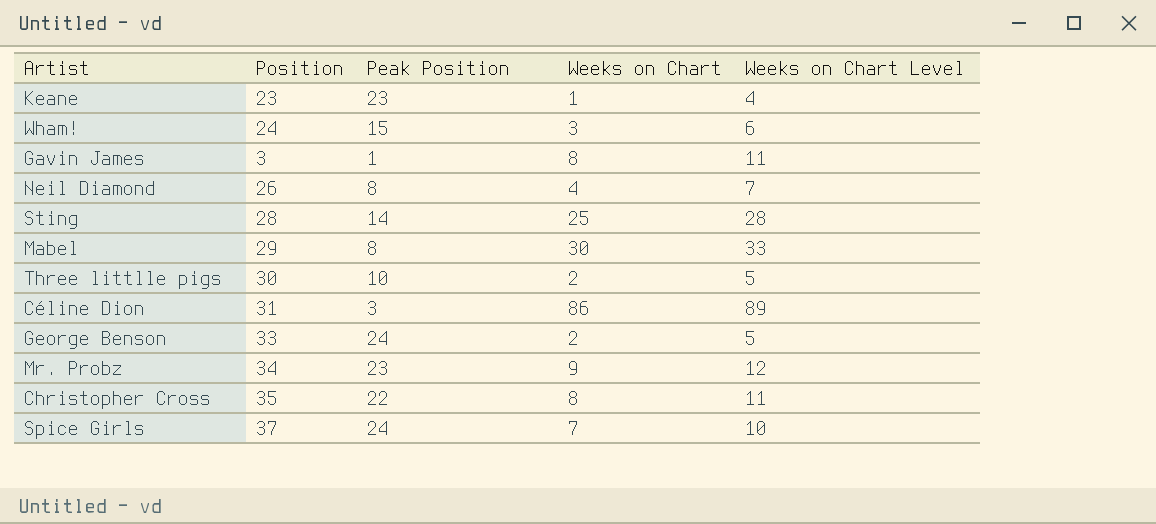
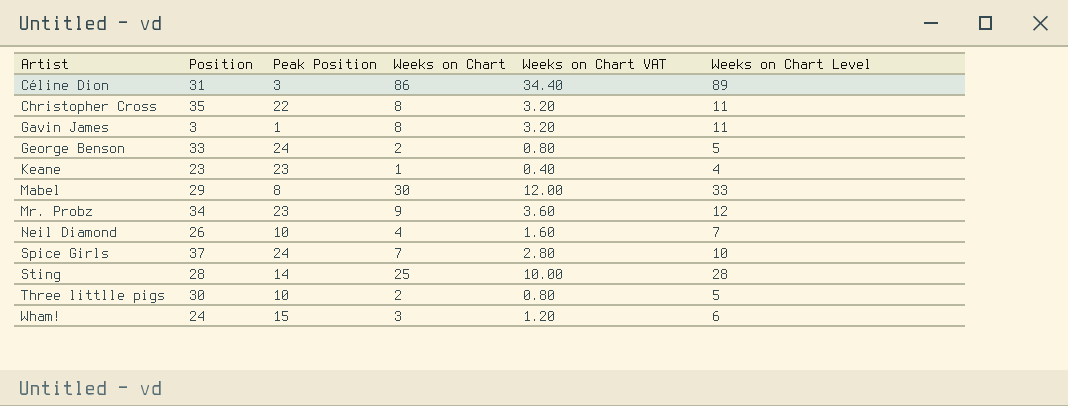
row order: none -> Artist ascending
column Weeks on Chart VAT | formula: none -> [Weeks on Chart] * 0.4
Neil Diamond | Peak Position: 8 -> 10

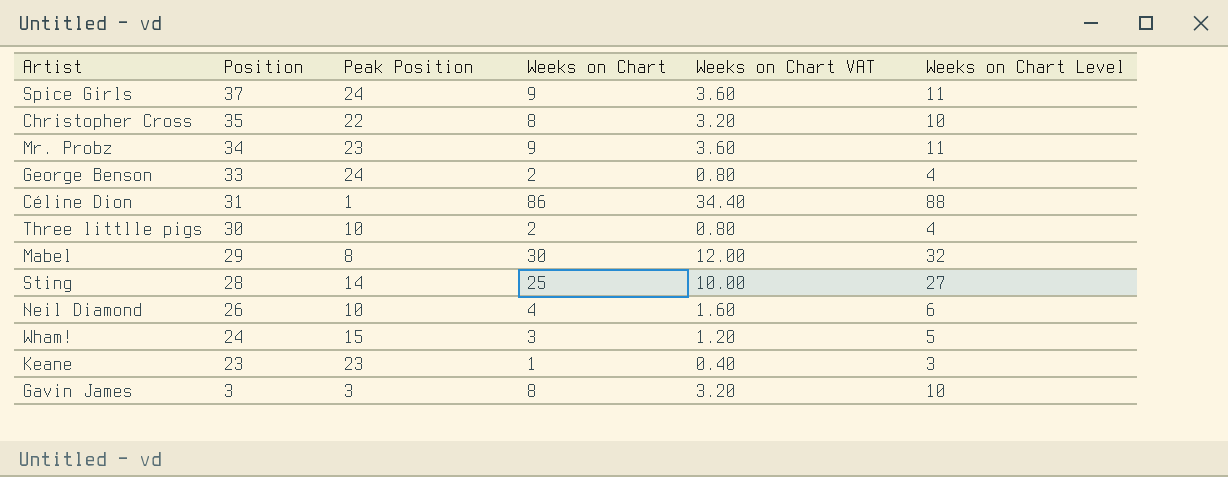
row order: Artist ascending -> Position descending
column Weeks on Chart Level | formula: [Weeks on Chart] + 3 -> [Weeks on Chart] + 2
Spice Girls | Weeks on Chart: 7 -> 9
Spice Girls | Weeks on Chart VAT: 2.80 -> 3.60
Céline Dion | Peak Position: 3 -> 1
Gavin James | Peak Position: 1 -> 3

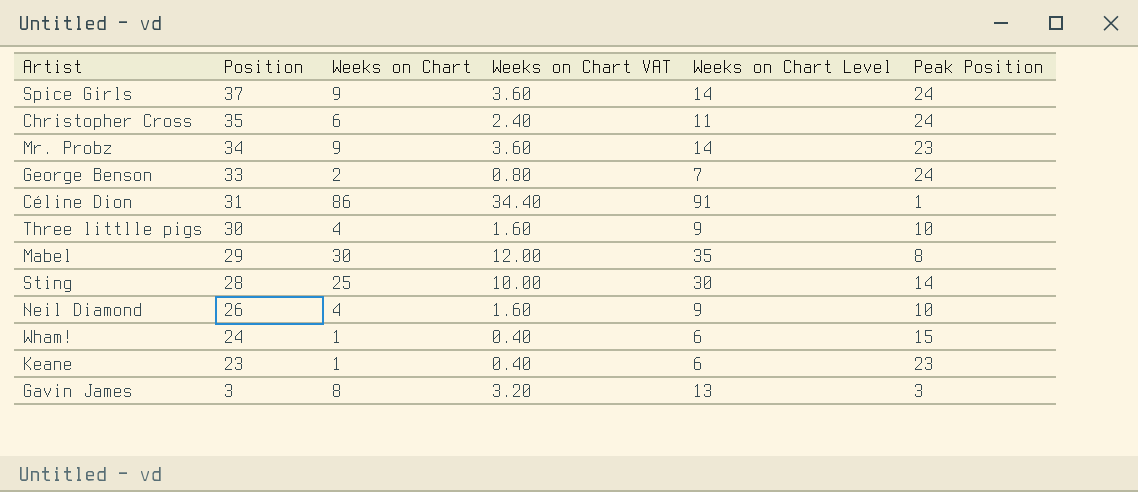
column Weeks on Chart Level | formula: [Weeks on Chart] + 2 -> [Weeks on Chart] + 5
column Peak Position | position: 3 -> 6
Christopher Cross | Weeks on Chart: 8 -> 6
Christopher Cross | Weeks on Chart VAT: 3.20 -> 2.40
Christopher Cross | Peak Position: 22 -> 24
Three littlle pigs | Weeks on Chart: 2 -> 4
Three littlle pigs | Weeks on Chart VAT: 0.80 -> 1.60
Wham! | Weeks on Chart: 3 -> 1
Wham! | Weeks on Chart VAT: 1.20 -> 0.40

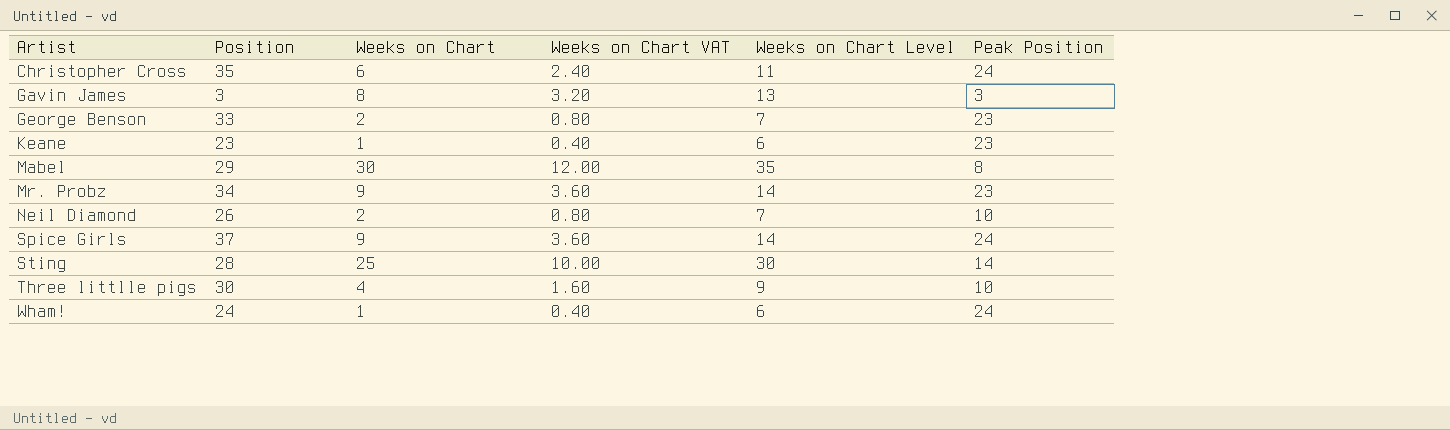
row order: Position descending -> Artist ascending
row Céline Dion: 31 | 86 | 34.40 | 91 | 1 -> none
George Benson | Peak Position: 24 -> 23
Neil Diamond | Weeks on Chart: 4 -> 2
Neil Diamond | Weeks on Chart VAT: 1.60 -> 0.80
Neil Diamond | Weeks on Chart Level: 9 -> 7
Wham! | Peak Position: 15 -> 24

